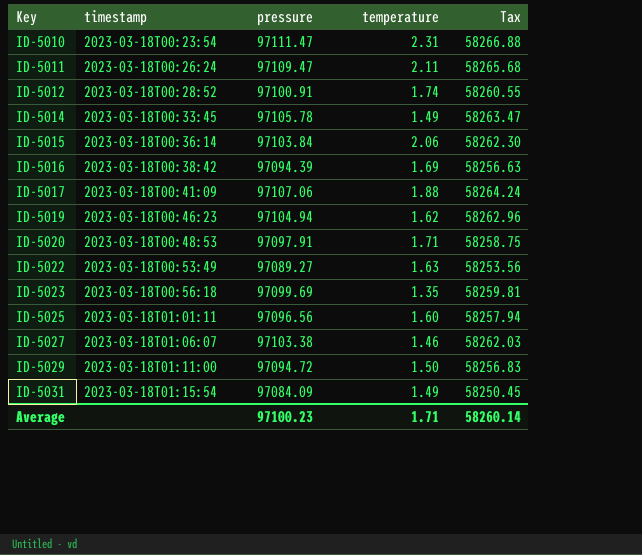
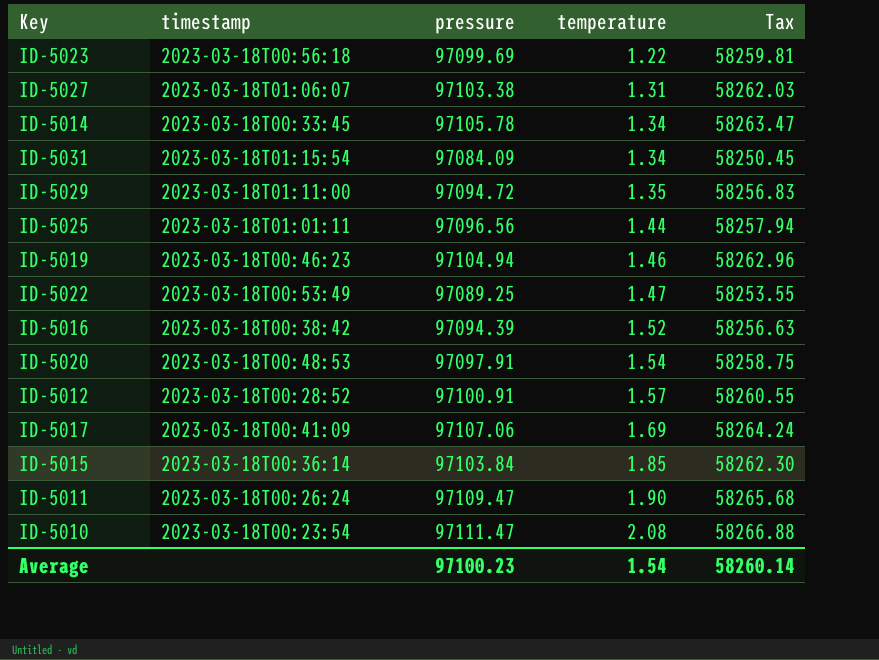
row order: Key ascending -> temperature ascending
ID-5023 | temperature: 1.35 -> 1.22
ID-5027 | temperature: 1.46 -> 1.31
ID-5014 | temperature: 1.49 -> 1.34
ID-5031 | temperature: 1.49 -> 1.34
ID-5029 | temperature: 1.50 -> 1.35
ID-5025 | temperature: 1.60 -> 1.44
ID-5019 | temperature: 1.62 -> 1.46
ID-5022 | pressure: 97089.27 -> 97089.25
ID-5022 | temperature: 1.63 -> 1.47
ID-5022 | Tax: 58253.56 -> 58253.55
ID-5016 | temperature: 1.69 -> 1.52
ID-5020 | temperature: 1.71 -> 1.54
ID-5012 | temperature: 1.74 -> 1.57
ID-5017 | temperature: 1.88 -> 1.69
ID-5015 | temperature: 2.06 -> 1.85
ID-5011 | temperature: 2.11 -> 1.90
ID-5010 | temperature: 2.31 -> 2.08
Average | temperature: 1.71 -> 1.54

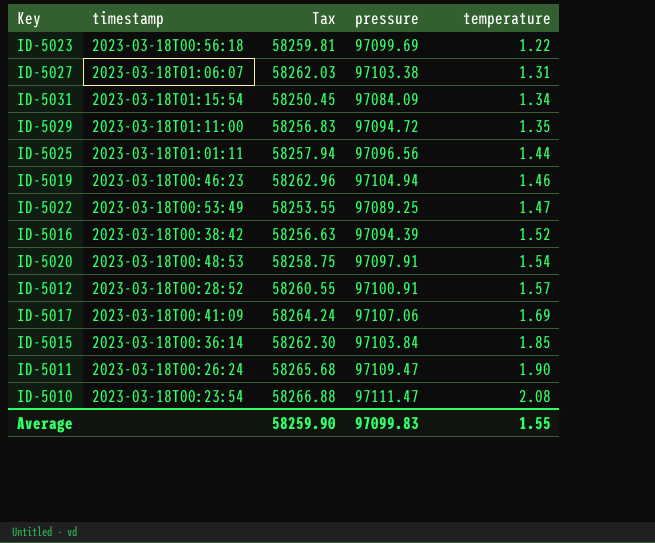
column Tax | position: 5 -> 3
row ID-5014: 2023-03-18T00:33:45 | 97105.78 | 1.34 | 58263.47 -> none
Average | Tax: 58260.14 -> 58259.90
Average | pressure: 97100.23 -> 97099.83
Average | temperature: 1.54 -> 1.55

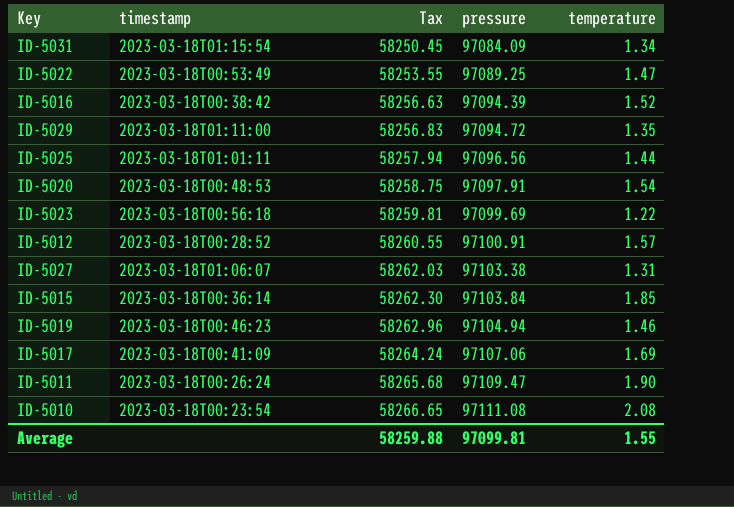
row order: temperature ascending -> Tax ascending
ID-5010 | Tax: 58266.88 -> 58266.65
ID-5010 | pressure: 97111.47 -> 97111.08
Average | Tax: 58259.90 -> 58259.88
Average | pressure: 97099.83 -> 97099.81

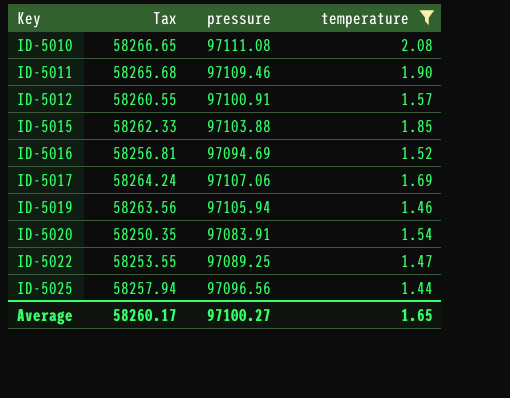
filter: none -> temperature >= 1.44
row order: Tax ascending -> Key ascending
column timestamp | position: 2 -> none
ID-5011 | pressure: 97109.47 -> 97109.46
ID-5015 | Tax: 58262.30 -> 58262.33
ID-5015 | pressure: 97103.84 -> 97103.88
ID-5016 | Tax: 58256.63 -> 58256.81
ID-5016 | pressure: 97094.39 -> 97094.69
ID-5019 | Tax: 58262.96 -> 58263.56
ID-5019 | pressure: 97104.94 -> 97105.94
ID-5020 | Tax: 58258.75 -> 58250.35
ID-5020 | pressure: 97097.91 -> 97083.91
Average | Tax: 58259.88 -> 58260.17
Average | pressure: 97099.81 -> 97100.27
Average | temperature: 1.55 -> 1.65

